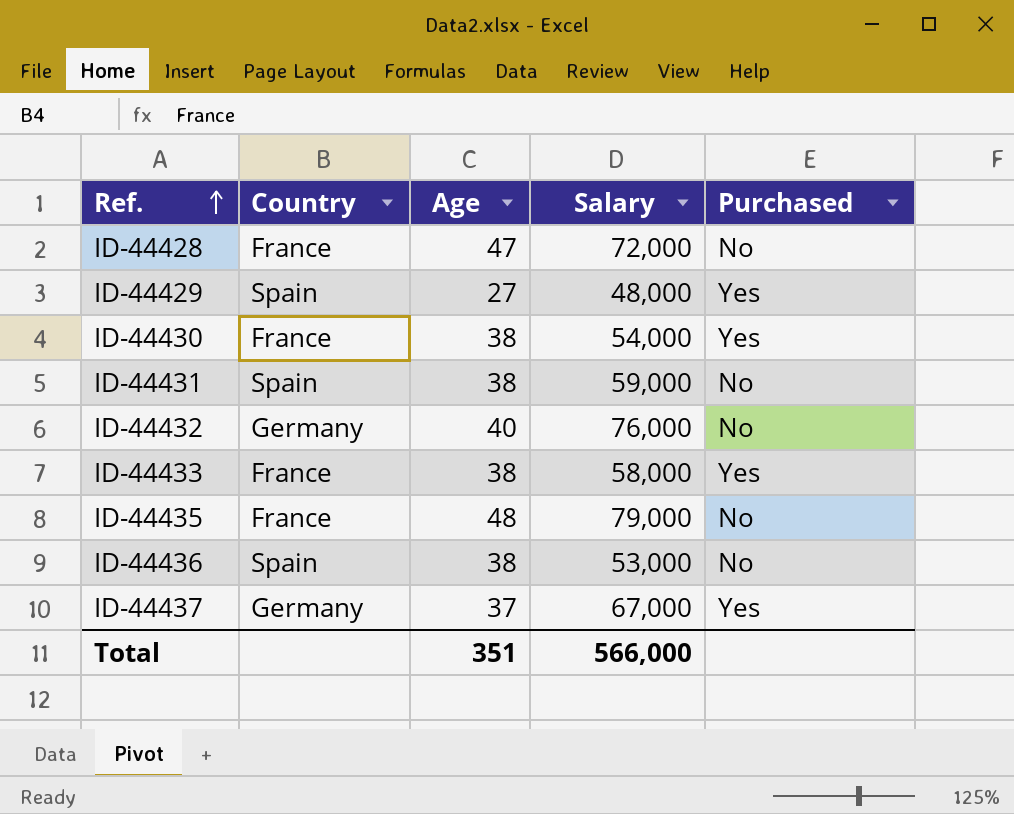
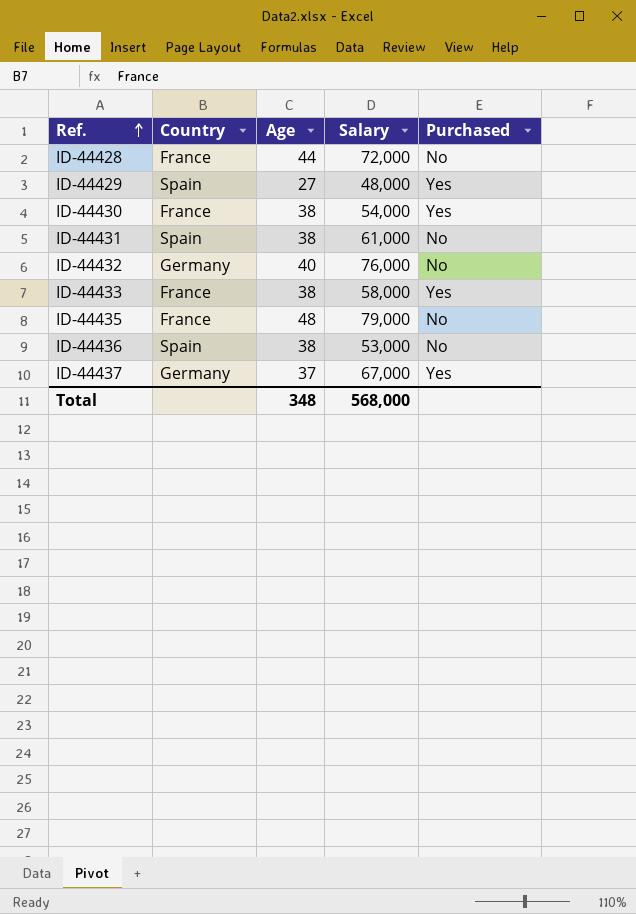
ID-44428 | Age: 47 -> 44
ID-44431 | Salary: 59,000 -> 61,000
Total | Age: 351 -> 348
Total | Salary: 566,000 -> 568,000

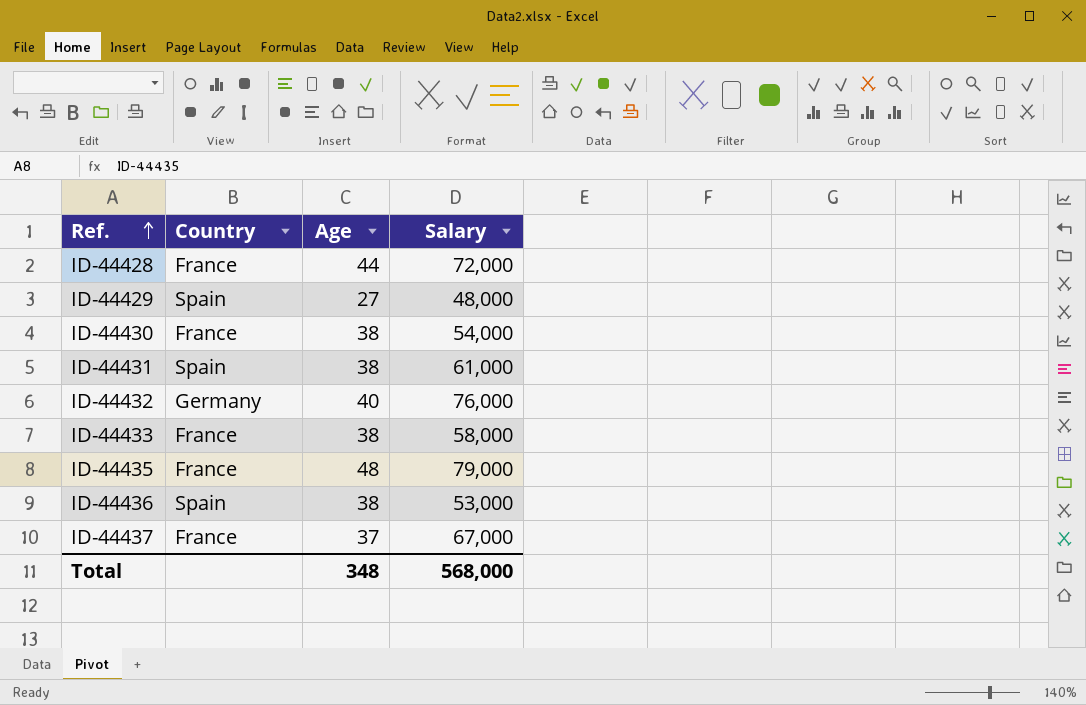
column Purchased | position: 5 -> none
ID-44437 | Country: Germany -> France

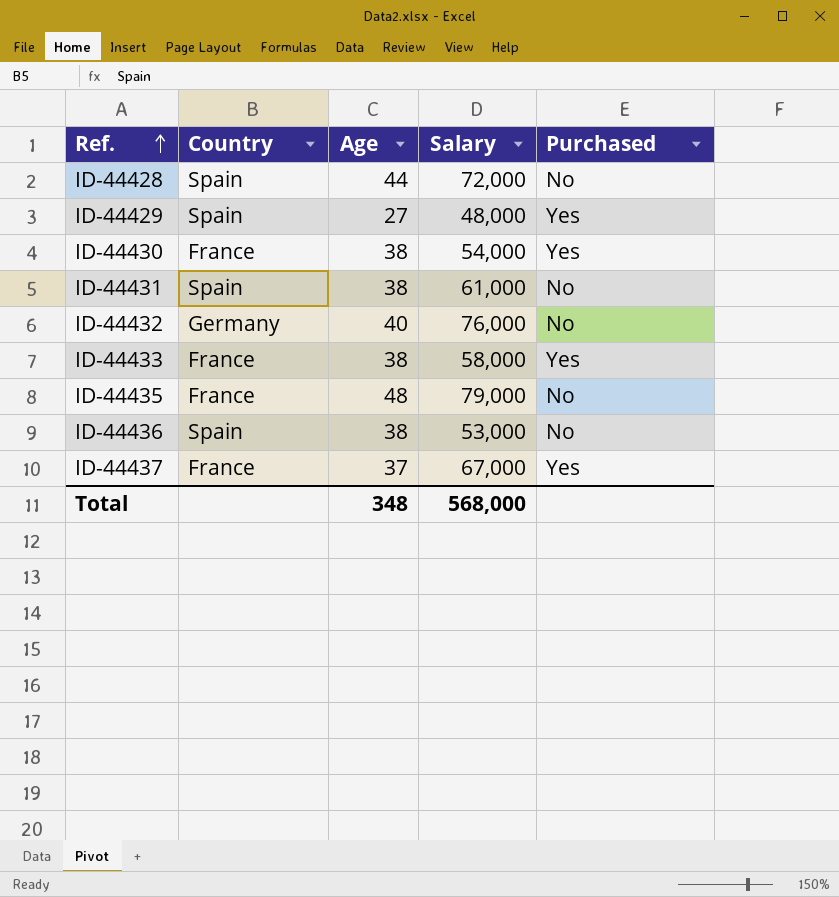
column Purchased | position: none -> 5
ID-44428 | Country: France -> Spain

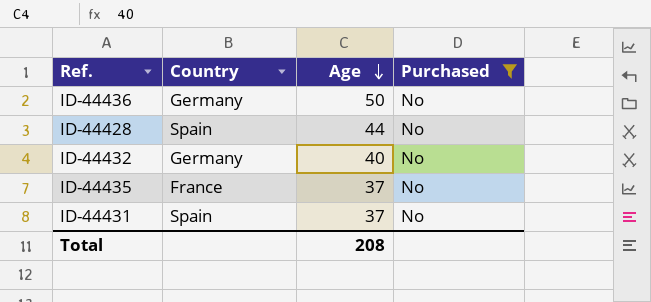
filter: none -> Purchased = No
row order: Ref. ascending -> Age descending
column Salary | position: 4 -> none
ID-44436 | Country: Spain -> Germany
ID-44436 | Age: 38 -> 50
ID-44435 | Age: 48 -> 37
ID-44431 | Age: 38 -> 37
Total | Age: 348 -> 208

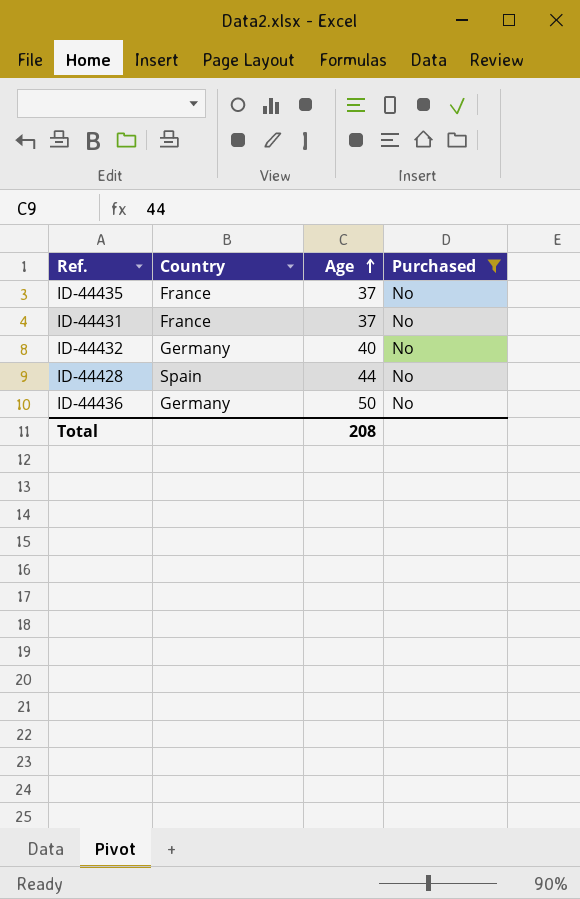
row order: Age descending -> Age ascending
ID-44431 | Country: Spain -> France

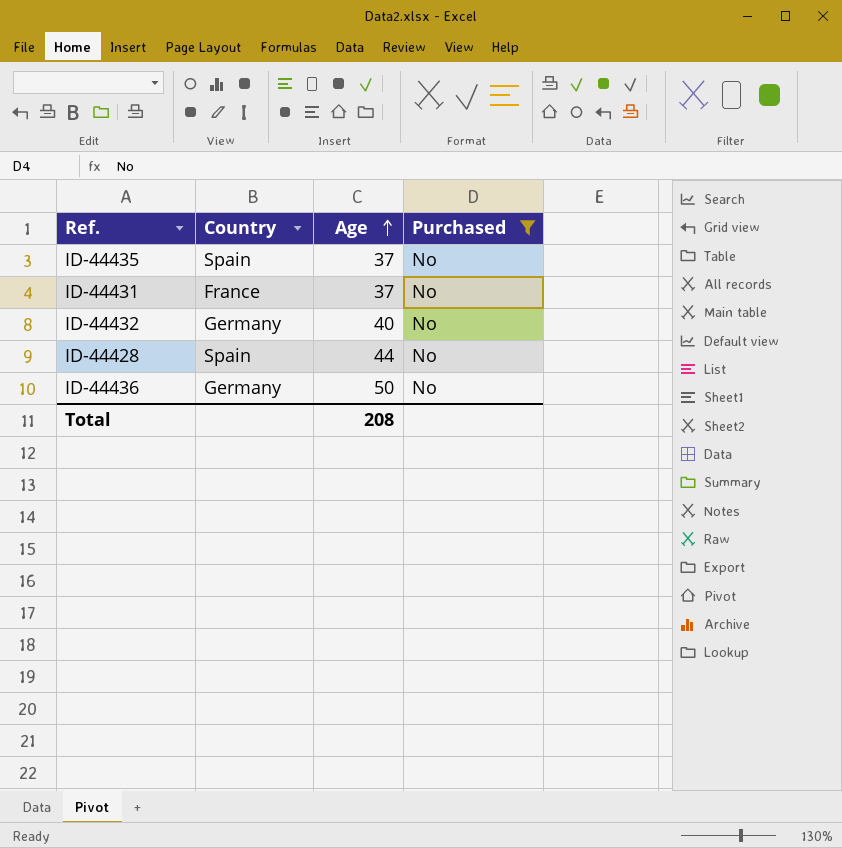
ID-44435 | Country: France -> Spain

